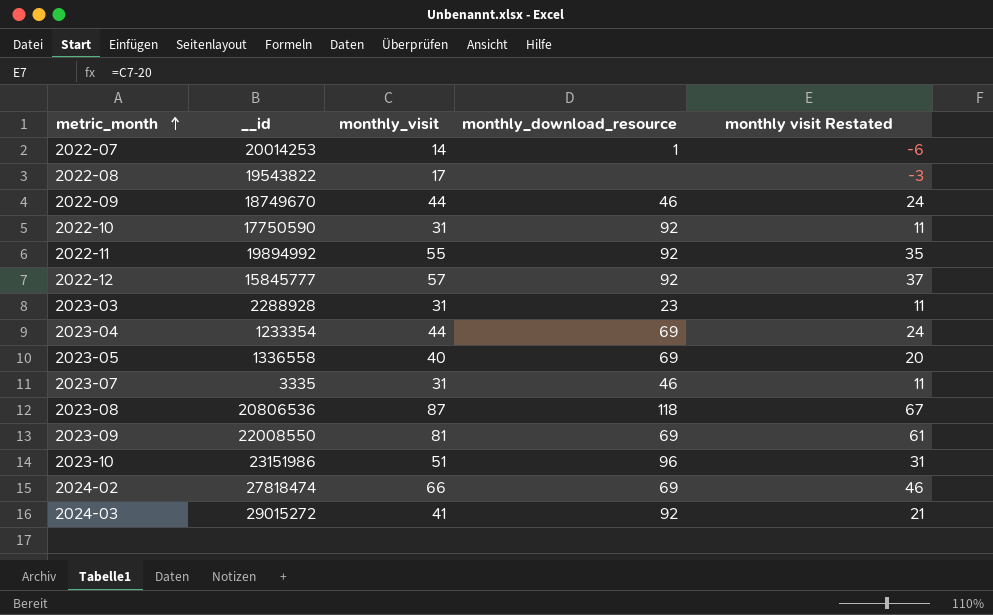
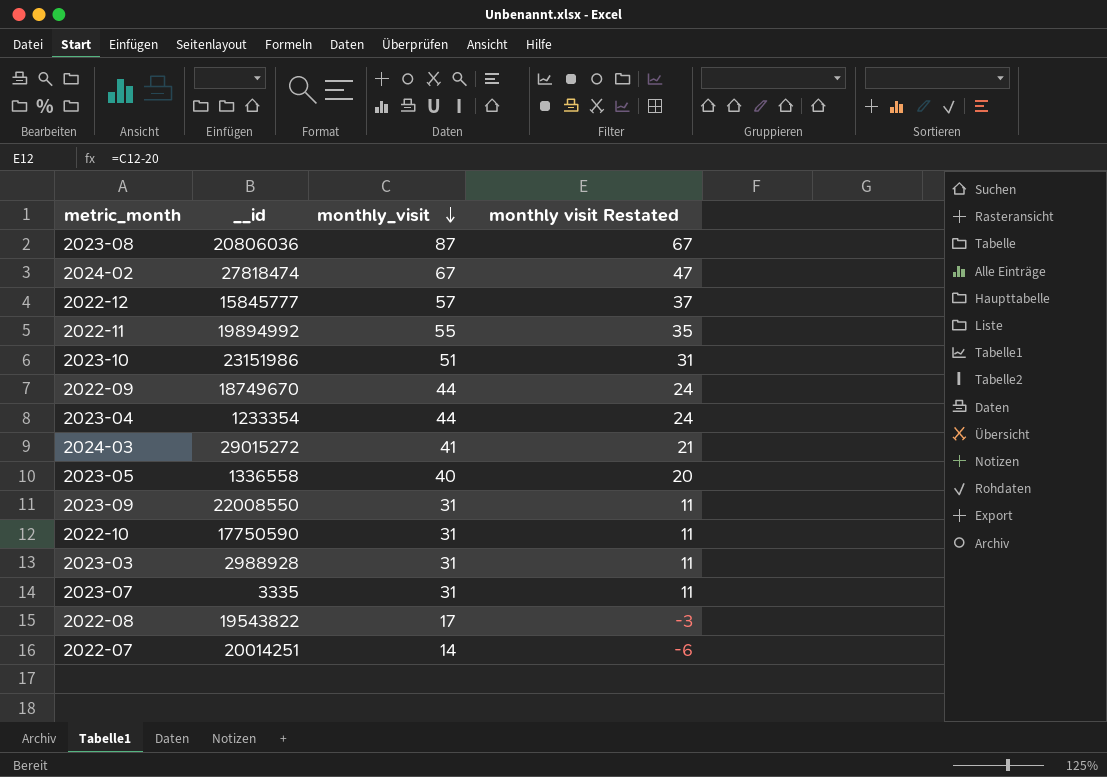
row order: metric_month ascending -> monthly_visit descending
column monthly_download_resource | position: 4 -> none
2023-08 | __id: 20806536 -> 20806036
2024-02 | monthly_visit: 66 -> 67
2024-02 | monthly visit Restated: 46 -> 47
2023-09 | monthly_visit: 81 -> 31
2023-09 | monthly visit Restated: 61 -> 11
2023-03 | __id: 2288928 -> 2988928
2022-07 | __id: 20014253 -> 20014251

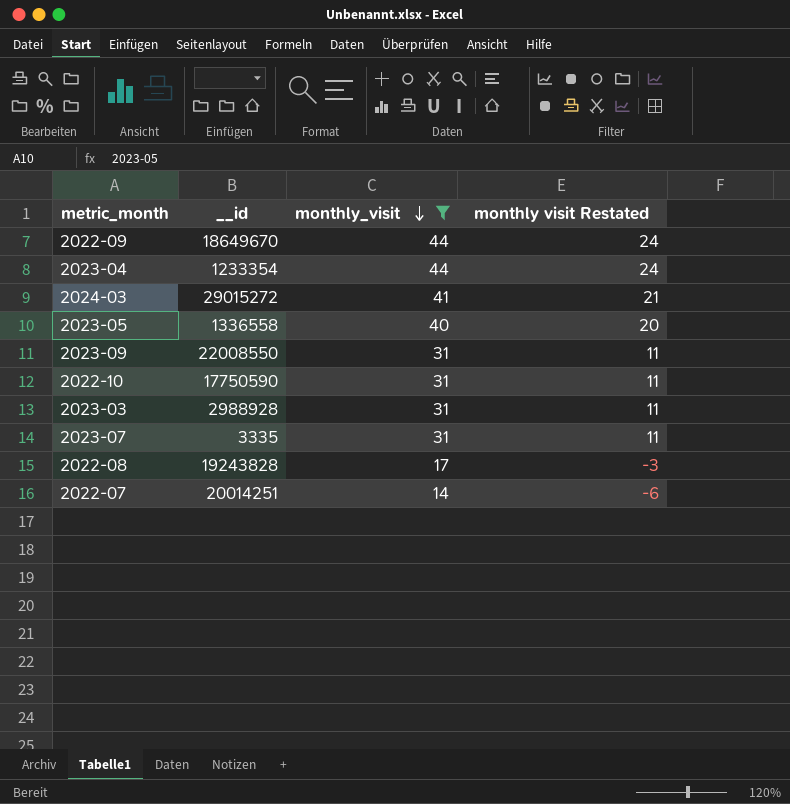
filter: none -> monthly_visit <= 44
2022-09 | __id: 18749670 -> 18649670
2022-08 | __id: 19543822 -> 19243828

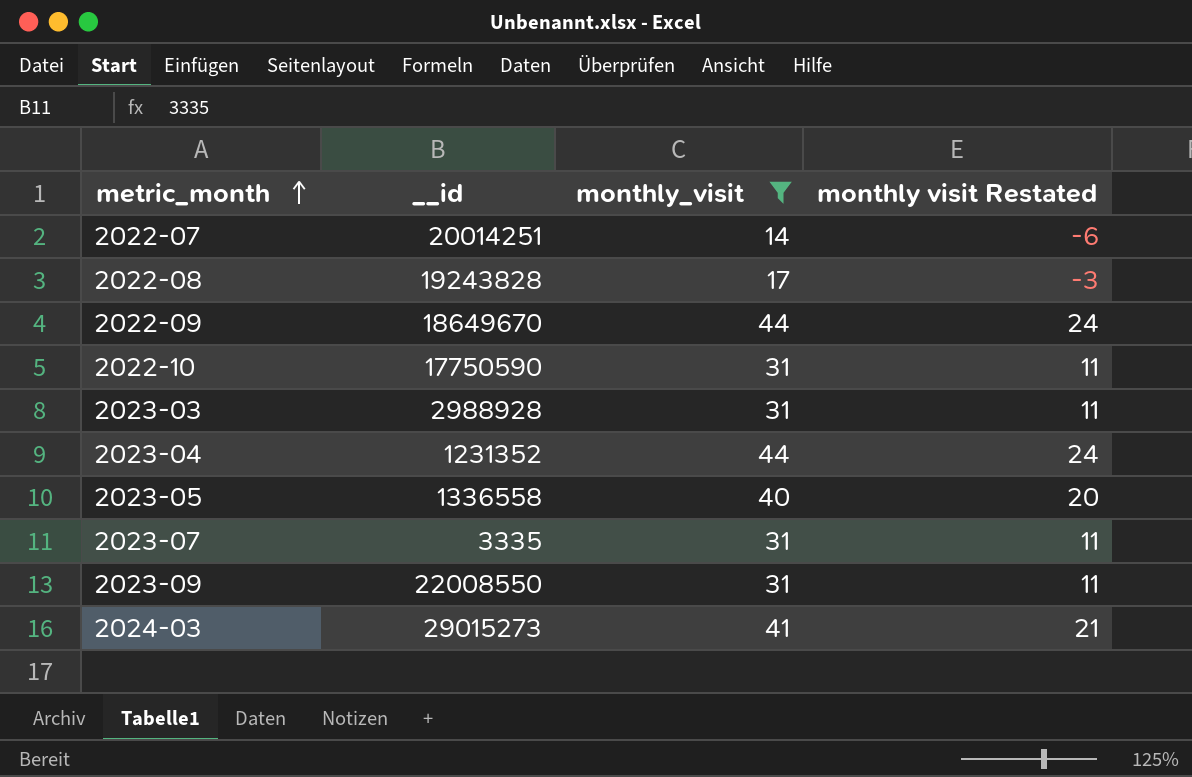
row order: monthly_visit descending -> metric_month ascending
2023-04 | __id: 1233354 -> 1231352
2024-03 | __id: 29015272 -> 29015273

